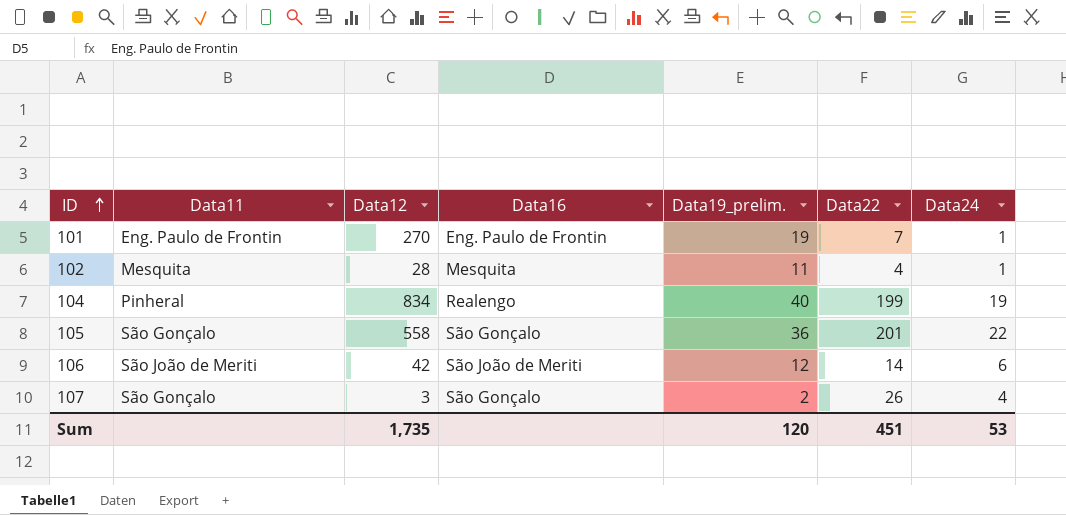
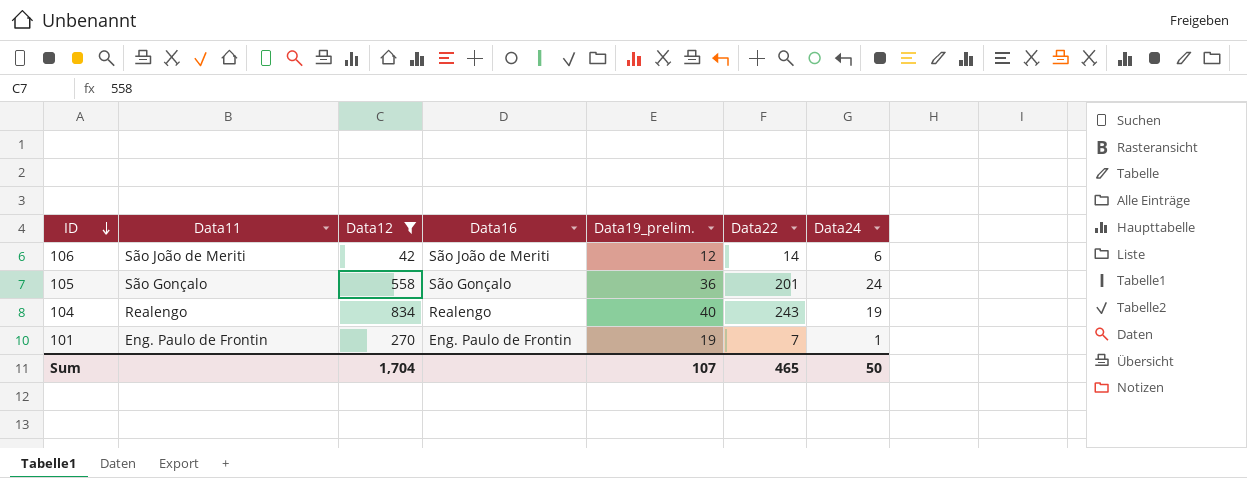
filter: none -> Data12 >= 42
row order: ID ascending -> ID descending
105 | Data24: 22 -> 24
104 | Data11: Pinheral -> Realengo
104 | Data22: 199 -> 243
Sum | Data12: 1,735 -> 1,704
Sum | Data19_prelim.: 120 -> 107
Sum | Data22: 451 -> 465
Sum | Data24: 53 -> 50

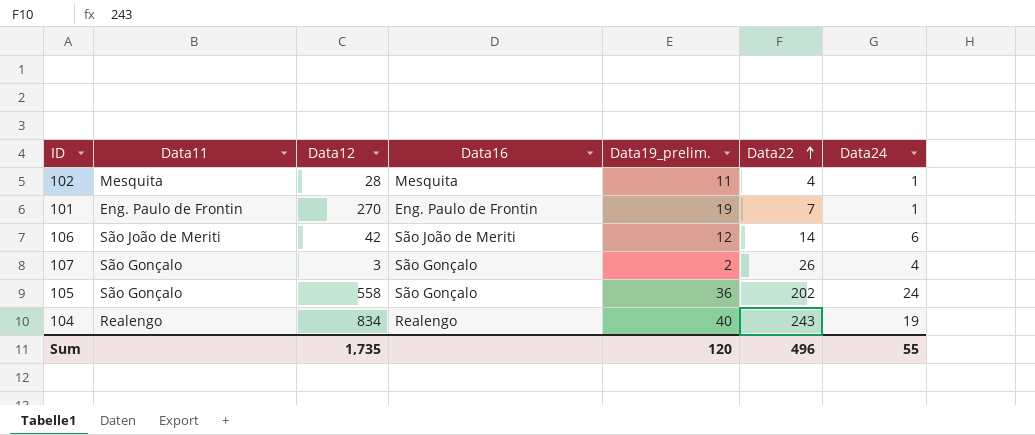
filter: Data12 >= 42 -> none
row order: ID descending -> Data22 ascending
105 | Data22: 201 -> 202
Sum | Data12: 1,704 -> 1,735
Sum | Data19_prelim.: 107 -> 120
Sum | Data22: 465 -> 496
Sum | Data24: 50 -> 55

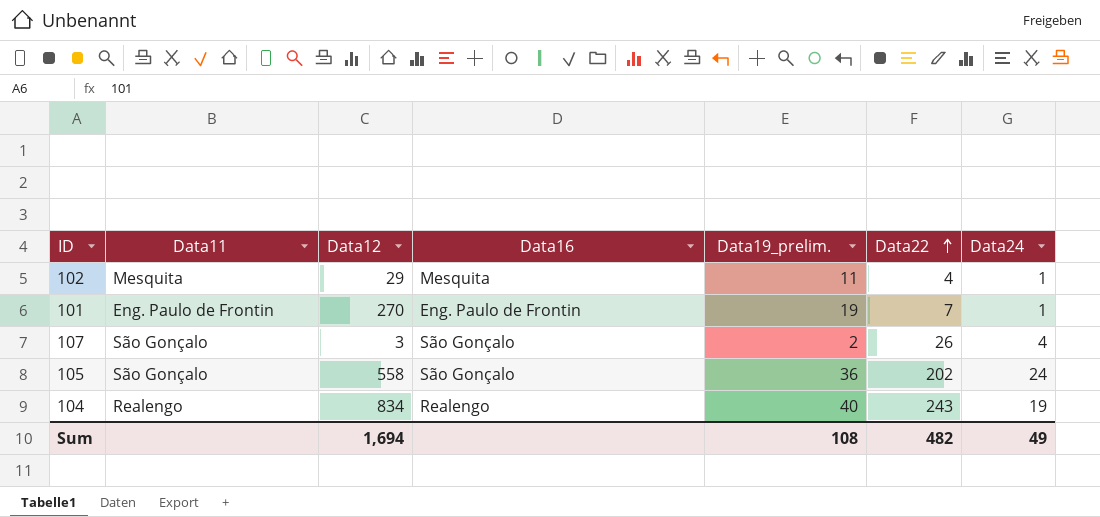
row 106: São João de Meriti | 42 | São João de Meriti | 12 | 14 | 6 -> none
102 | Data12: 28 -> 29
Sum | Data12: 1,735 -> 1,694
Sum | Data19_prelim.: 120 -> 108
Sum | Data22: 496 -> 482
Sum | Data24: 55 -> 49

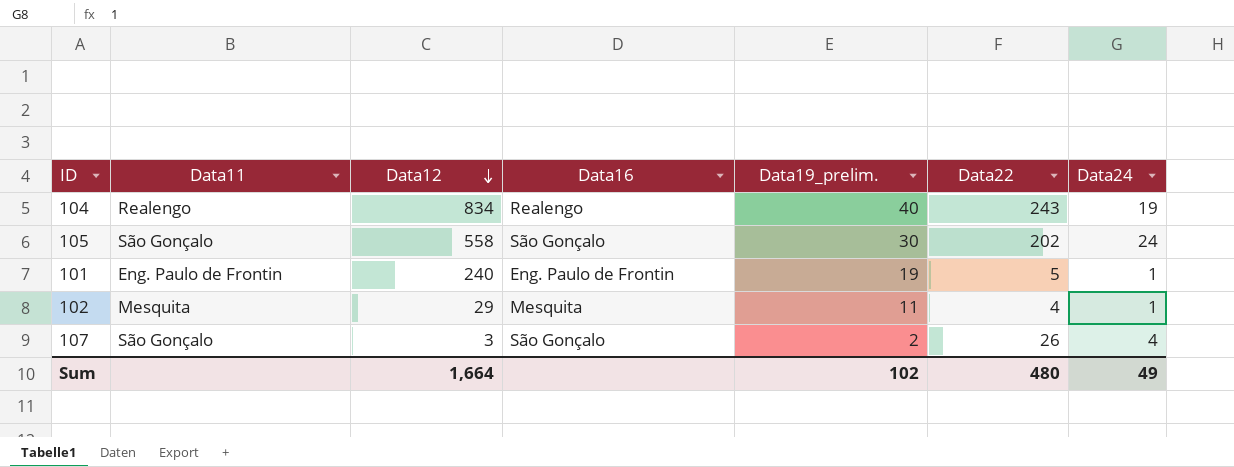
row order: Data22 ascending -> Data12 descending
105 | Data19_prelim.: 36 -> 30
101 | Data12: 270 -> 240
101 | Data22: 7 -> 5
Sum | Data12: 1,694 -> 1,664
Sum | Data19_prelim.: 108 -> 102
Sum | Data22: 482 -> 480

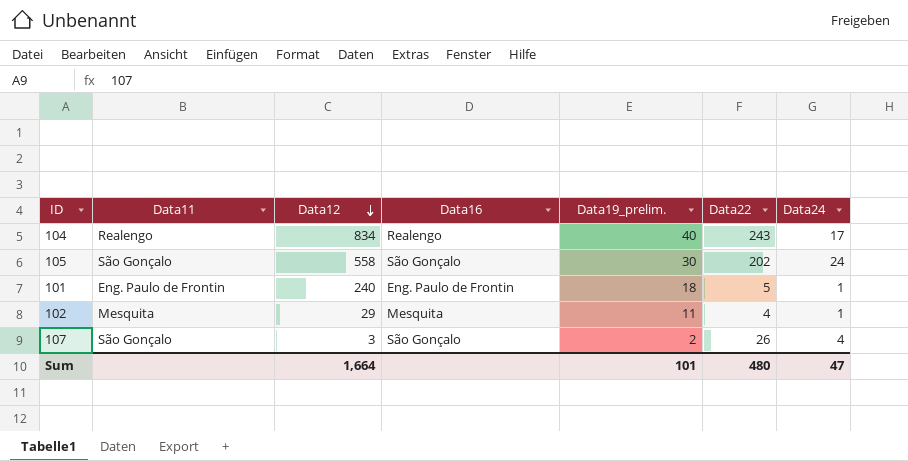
104 | Data24: 19 -> 17
101 | Data19_prelim.: 19 -> 18
Sum | Data19_prelim.: 102 -> 101
Sum | Data24: 49 -> 47

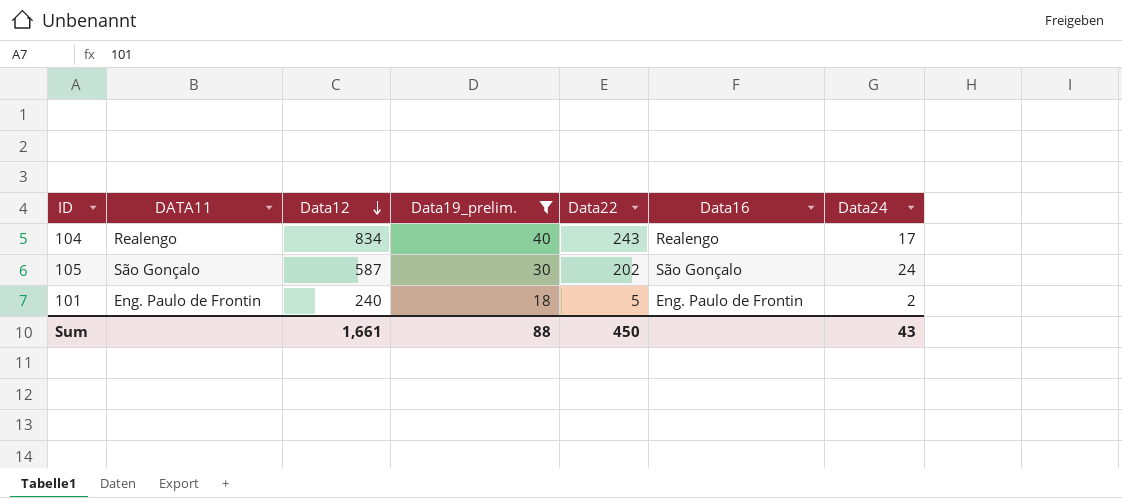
filter: none -> Data19_prelim. >= 18
column name: Data11 -> DATA11
column Data16 | position: 4 -> 6
105 | Data12: 558 -> 587
101 | Data24: 1 -> 2
Sum | Data12: 1,664 -> 1,661
Sum | Data19_prelim.: 101 -> 88
Sum | Data22: 480 -> 450
Sum | Data24: 47 -> 43

